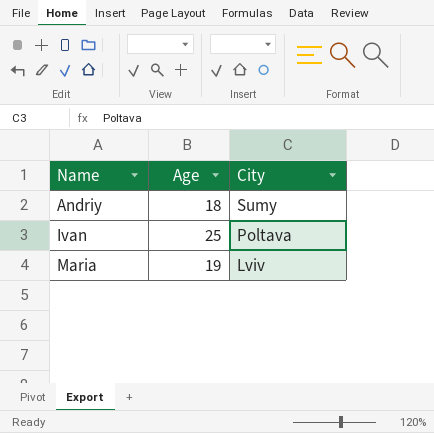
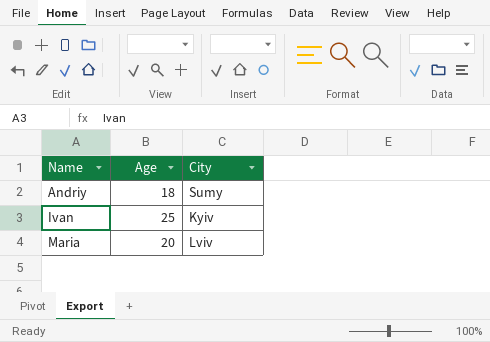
Ivan | City: Poltava -> Kyiv
Maria | Age: 19 -> 20

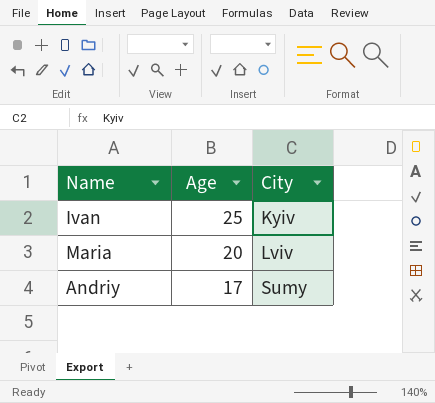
row order: Name ascending -> Age descending
Andriy | Age: 18 -> 17

